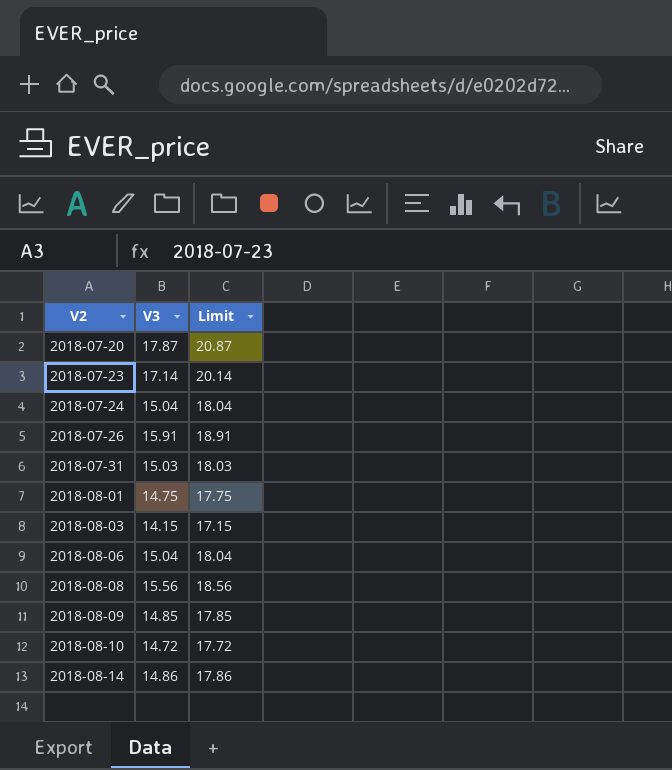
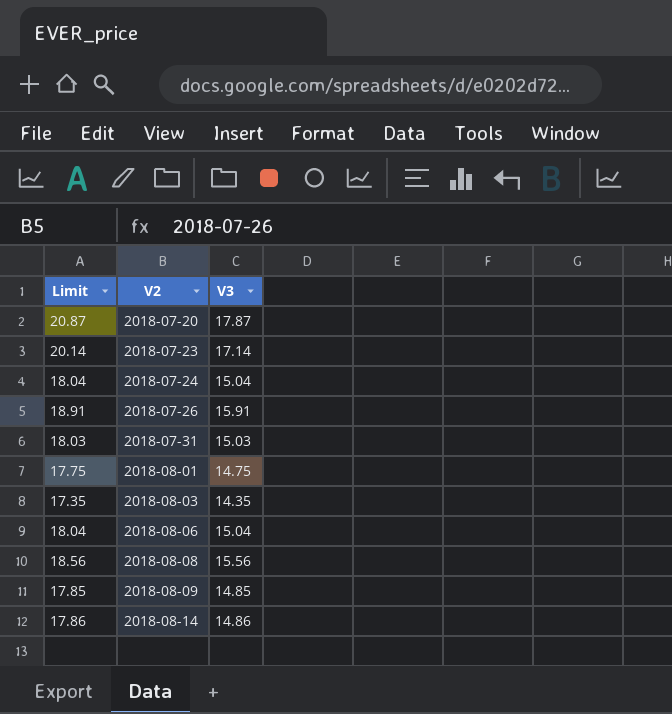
column Limit | position: 3 -> 1
row 2018-08-10: 14.72 | 17.72 -> none
2018-08-03 | Limit: 17.15 -> 17.35
2018-08-03 | V3: 14.15 -> 14.35

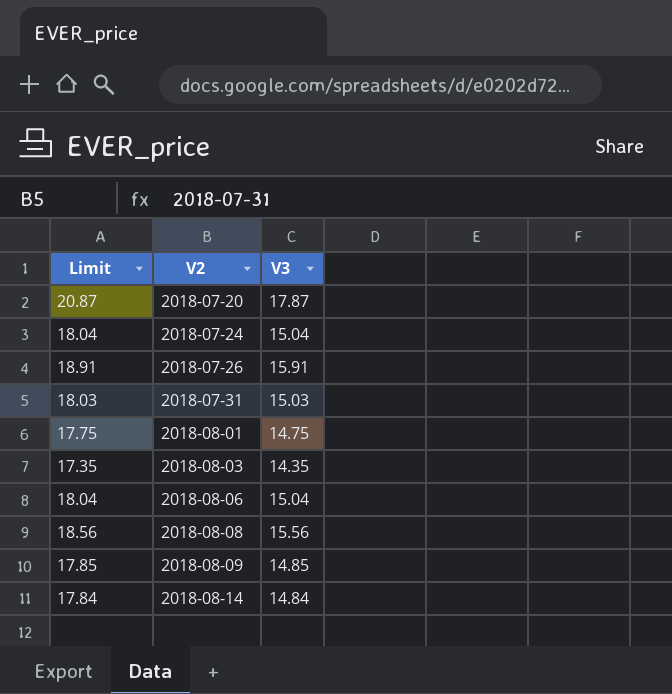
row 2018-07-23: 20.14 | 17.14 -> none
2018-08-14 | Limit: 17.86 -> 17.84
2018-08-14 | V3: 14.86 -> 14.84

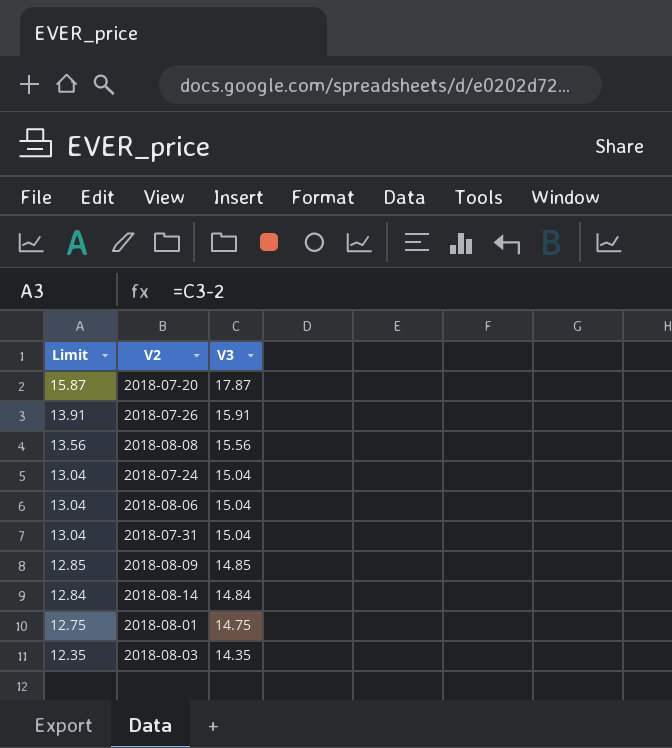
row order: V2 ascending -> Limit descending
column Limit | formula: [V3] + 3 -> [V3] - 2
2018-07-31 | V3: 15.03 -> 15.04

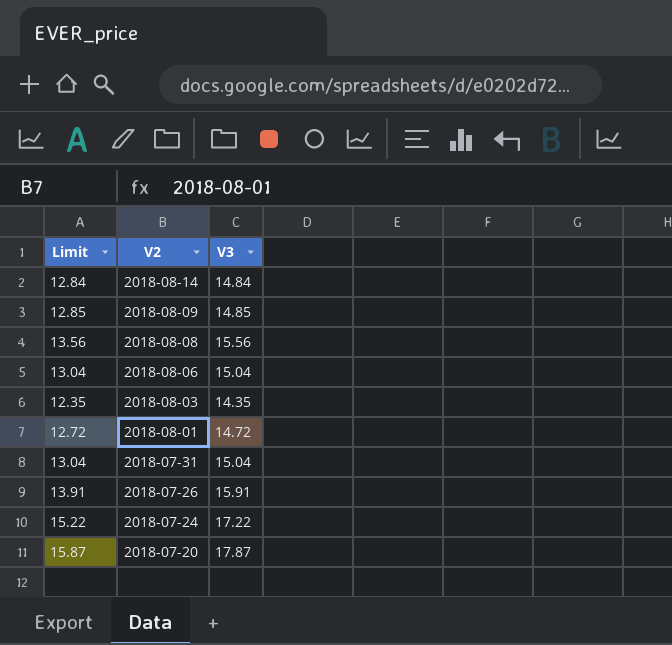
row order: Limit descending -> V2 descending
2018-08-01 | Limit: 12.75 -> 12.72
2018-08-01 | V3: 14.75 -> 14.72
2018-07-24 | Limit: 13.04 -> 15.22
2018-07-24 | V3: 15.04 -> 17.22

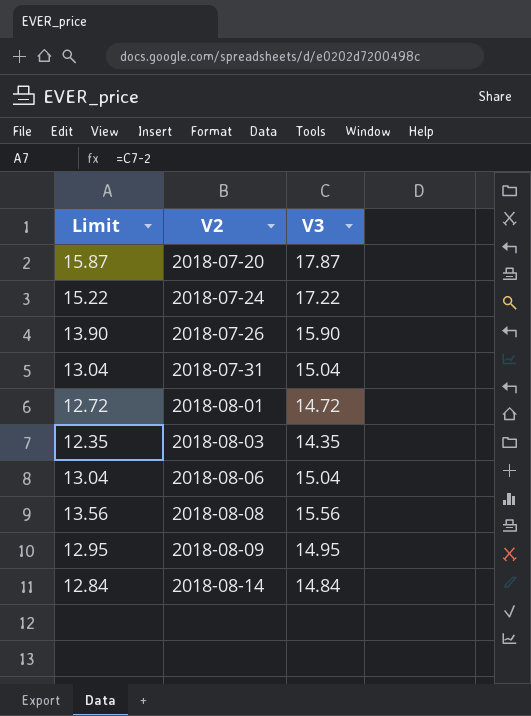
row order: V2 descending -> V2 ascending
2018-07-26 | Limit: 13.91 -> 13.90
2018-07-26 | V3: 15.91 -> 15.90
2018-08-09 | Limit: 12.85 -> 12.95
2018-08-09 | V3: 14.85 -> 14.95

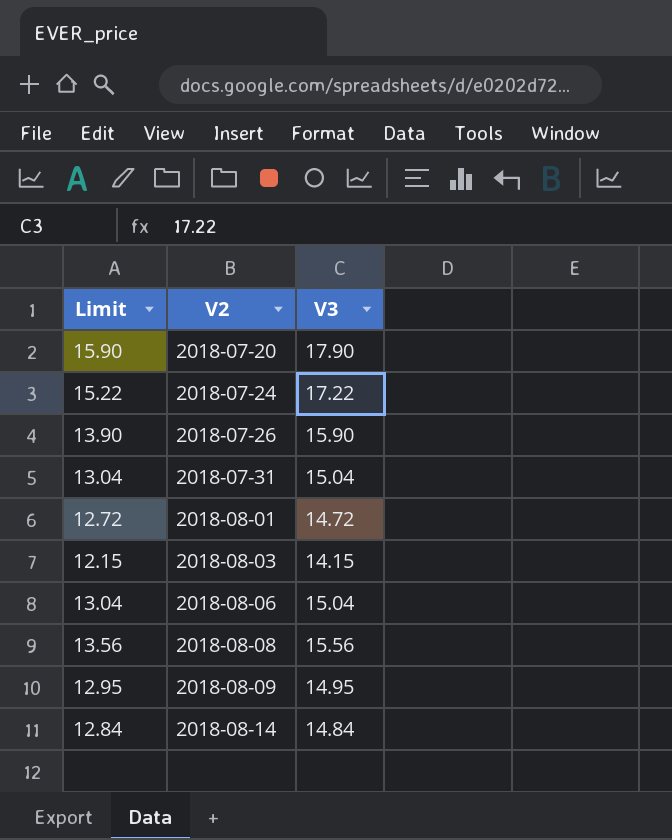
2018-07-20 | Limit: 15.87 -> 15.90
2018-07-20 | V3: 17.87 -> 17.90
2018-08-03 | Limit: 12.35 -> 12.15
2018-08-03 | V3: 14.35 -> 14.15

